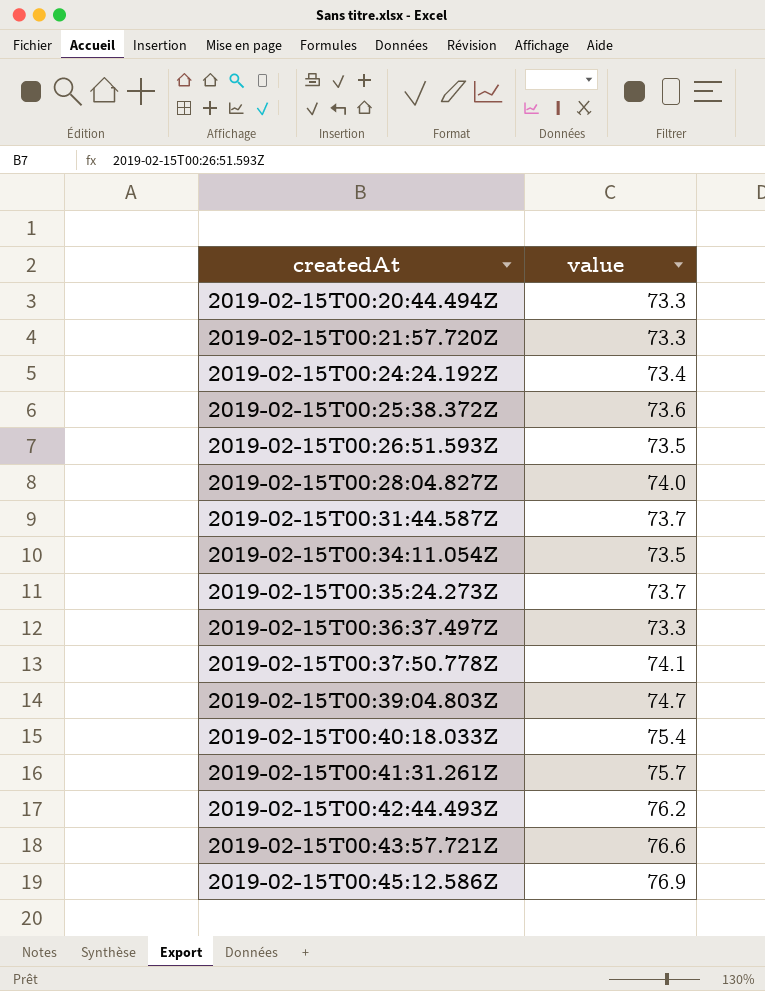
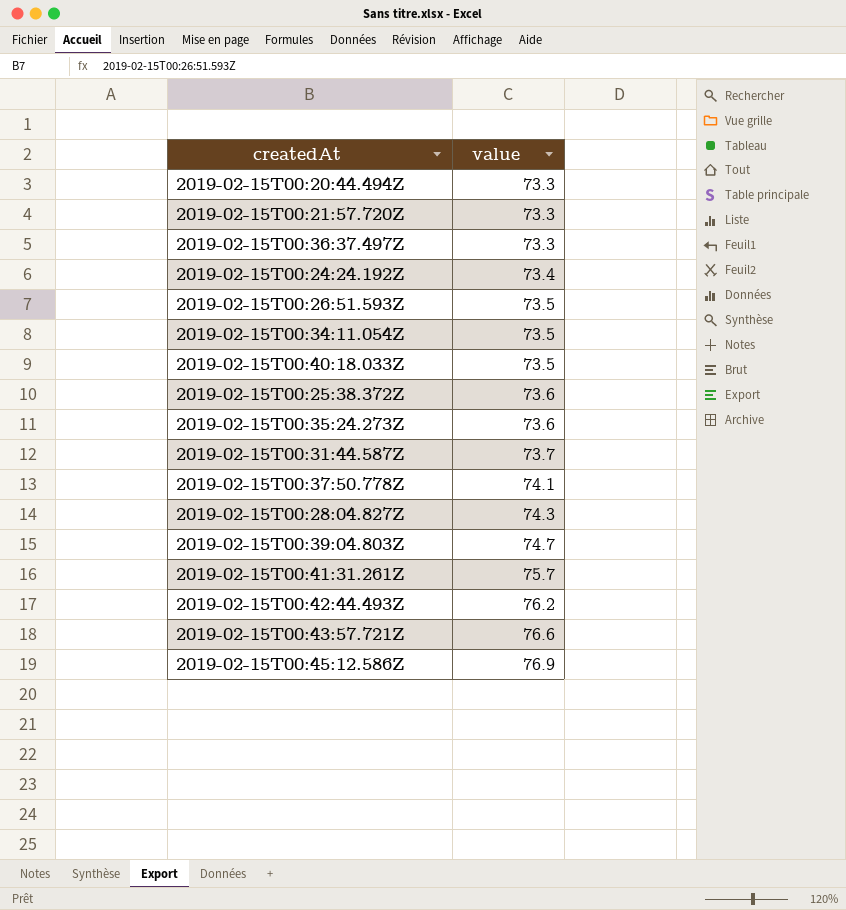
row order: createdAt ascending -> value ascending
2019-02-15T00:40:18.033Z | value: 75.4 -> 73.5
2019-02-15T00:35:24.273Z | value: 73.7 -> 73.6
2019-02-15T00:28:04.827Z | value: 74.0 -> 74.3

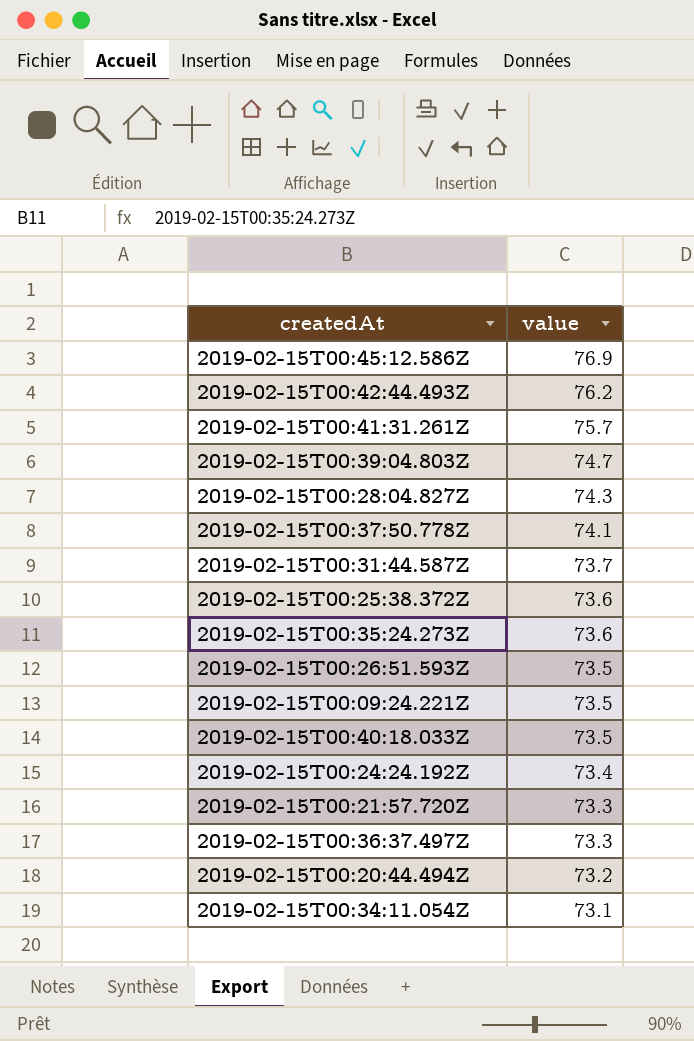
row order: value ascending -> value descending
row 2019-02-15T00:43:57.721Z: 76.6 -> none
row 2019-02-15T00:09:24.221Z: none -> 73.5
2019-02-15T00:20:44.494Z | value: 73.3 -> 73.2
2019-02-15T00:34:11.054Z | value: 73.5 -> 73.1

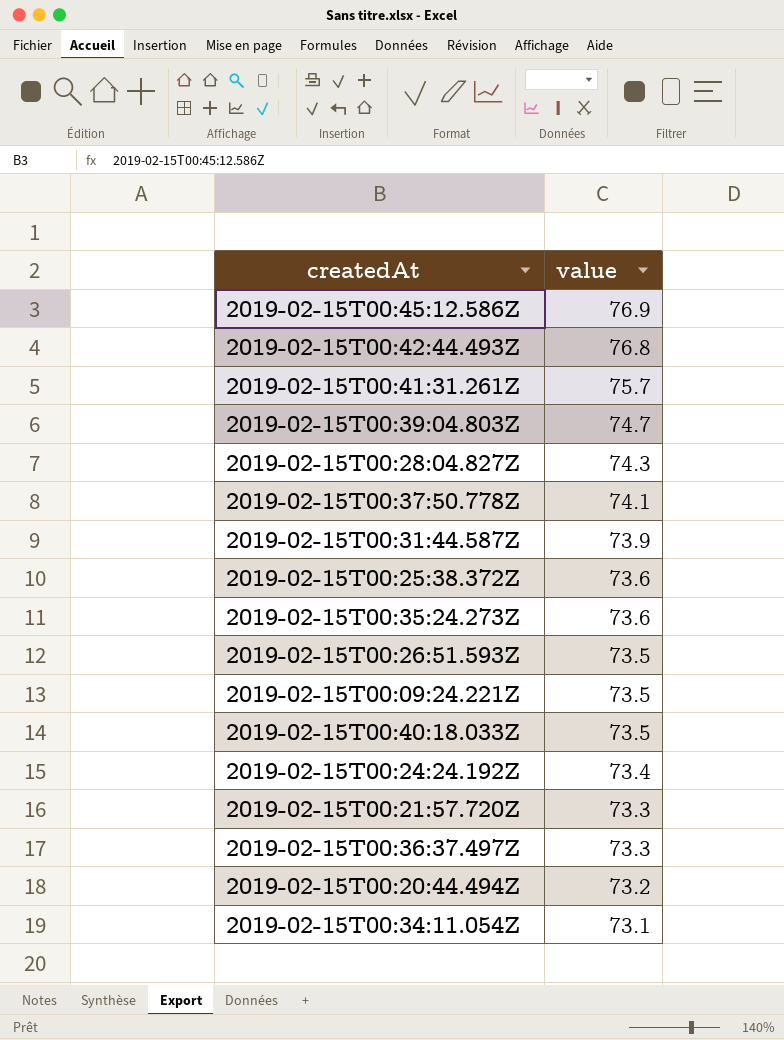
2019-02-15T00:42:44.493Z | value: 76.2 -> 76.8
2019-02-15T00:31:44.587Z | value: 73.7 -> 73.9

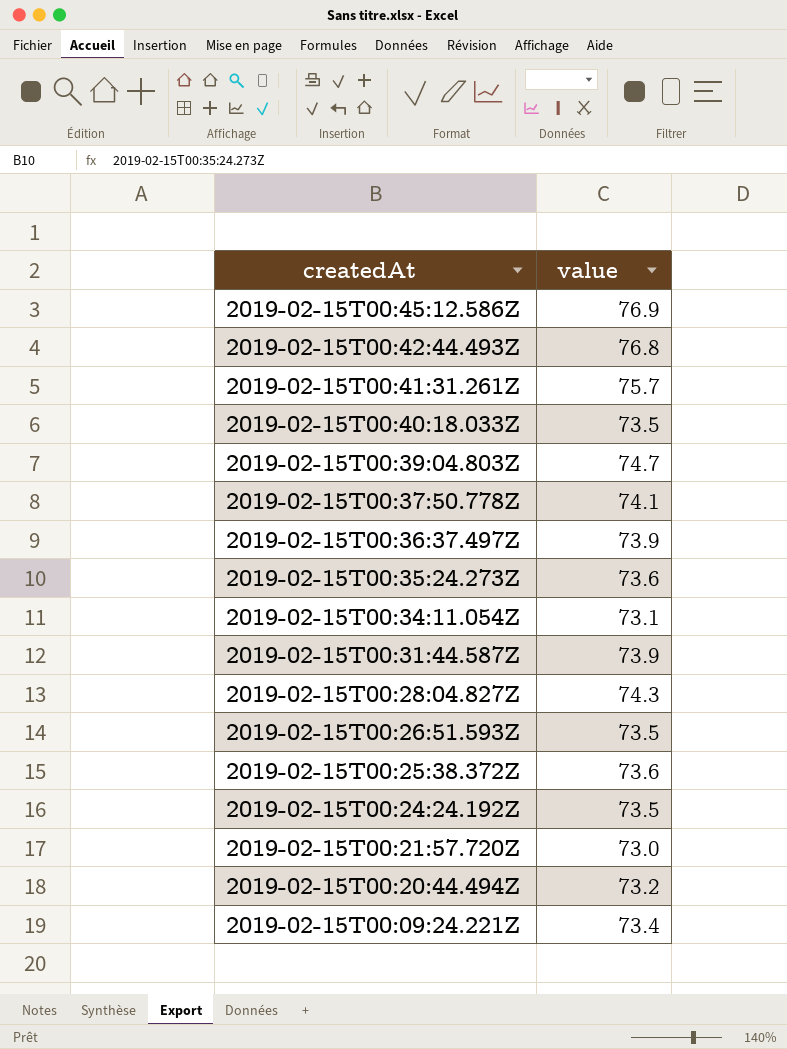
row order: value descending -> createdAt descending
2019-02-15T00:36:37.497Z | value: 73.3 -> 73.9
2019-02-15T00:24:24.192Z | value: 73.4 -> 73.5
2019-02-15T00:21:57.720Z | value: 73.3 -> 73.0
2019-02-15T00:09:24.221Z | value: 73.5 -> 73.4

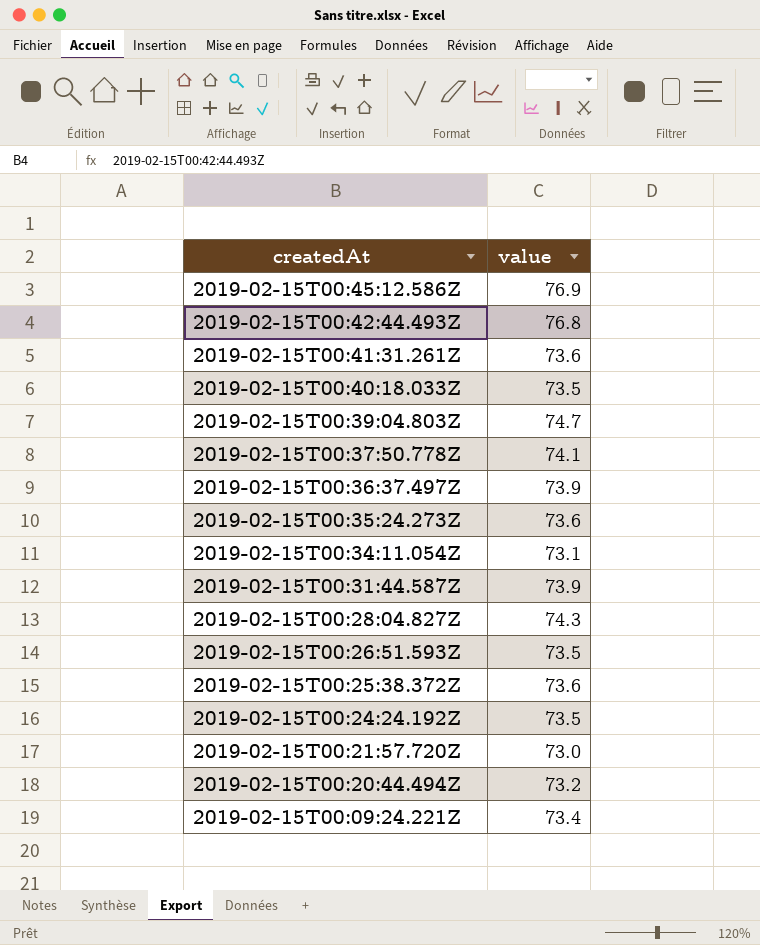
2019-02-15T00:41:31.261Z | value: 75.7 -> 73.6

